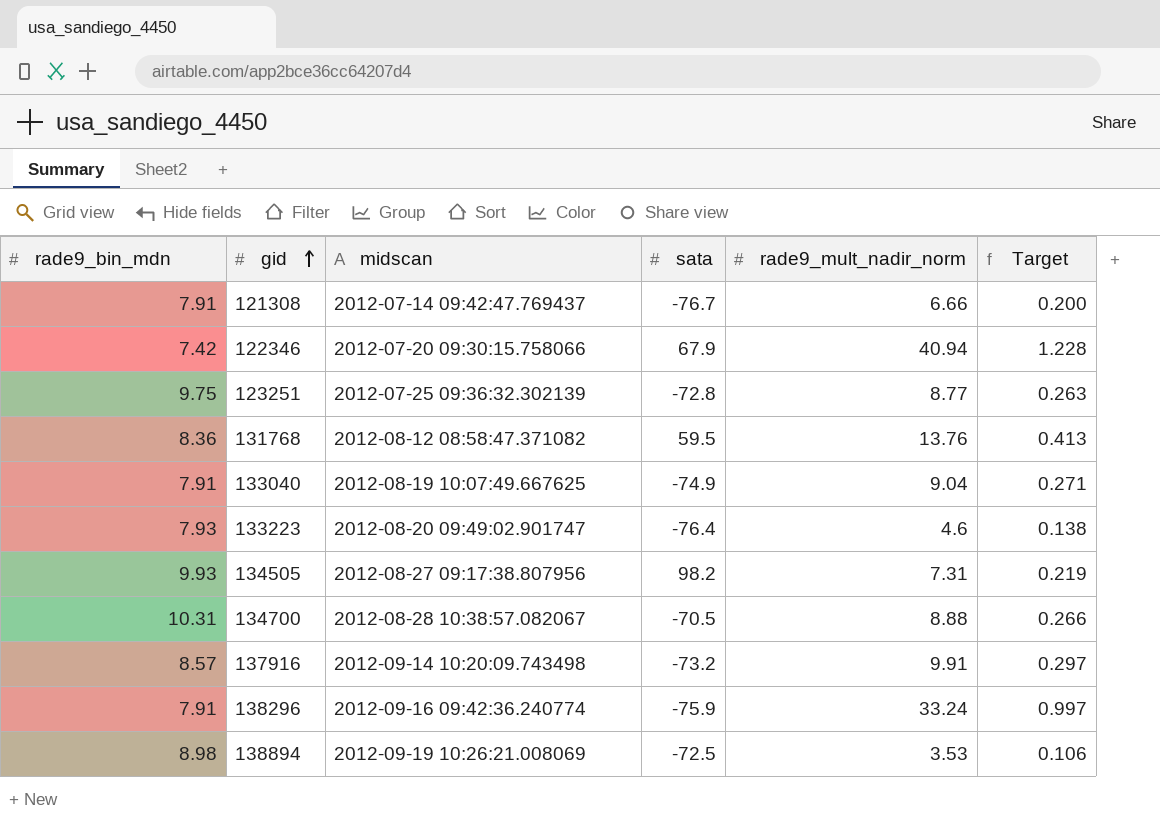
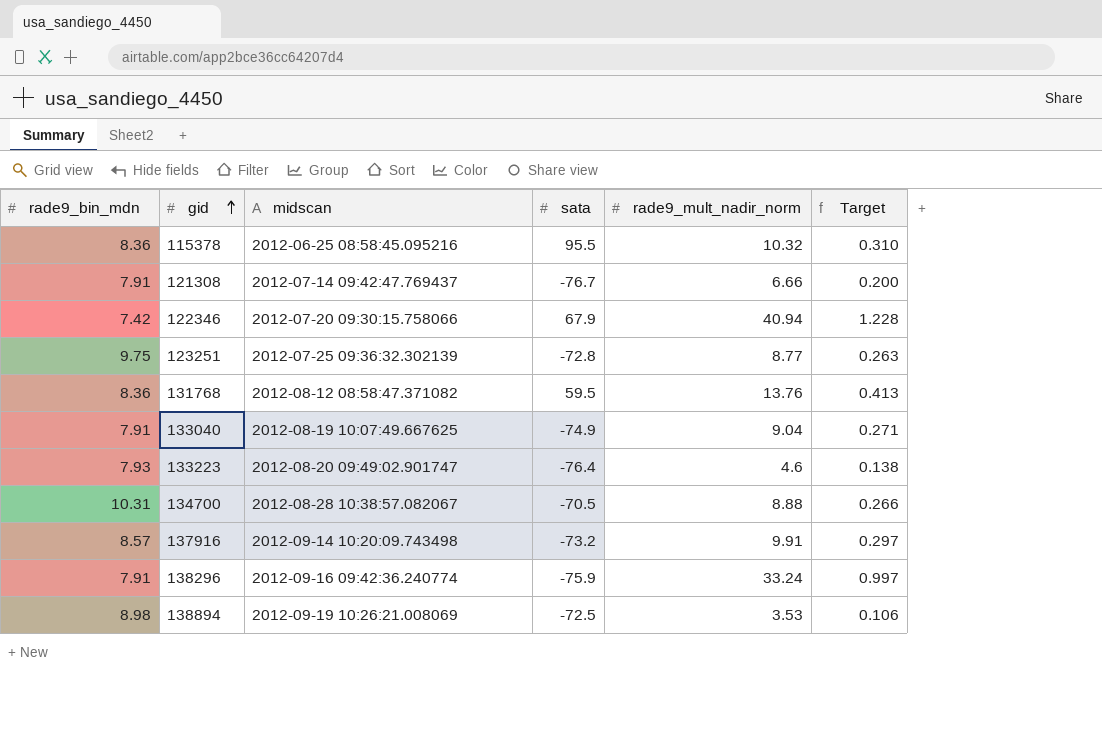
row 134505: 9.93 | 2012-08-27 09:17:38.807956 | 98.2 | 7.31 | 0.219 -> none
row 115378: none -> 8.36 | 2012-06-25 08:58:45.095216 | 95.5 | 10.32 | 0.310

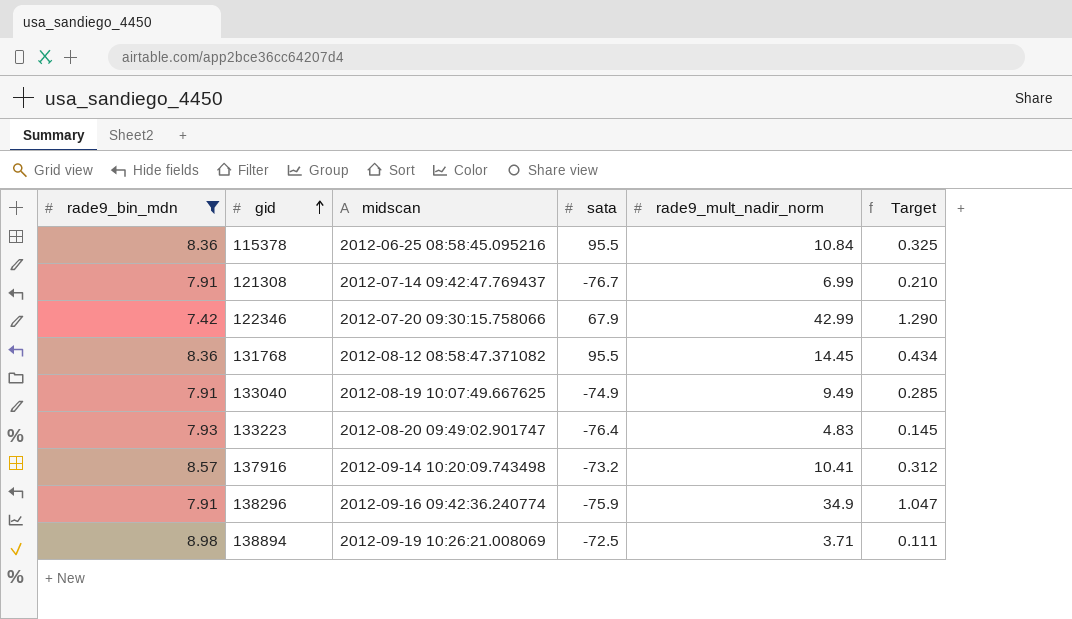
filter: none -> rade9_bin_mdn <= 8.98
115378 | rade9_mult_nadir_norm: 10.32 -> 10.84
115378 | Target: 0.310 -> 0.325
121308 | rade9_mult_nadir_norm: 6.66 -> 6.99
121308 | Target: 0.200 -> 0.210
122346 | rade9_mult_nadir_norm: 40.94 -> 42.99
122346 | Target: 1.228 -> 1.290
131768 | sata: 59.5 -> 95.5
131768 | rade9_mult_nadir_norm: 13.76 -> 14.45
131768 | Target: 0.413 -> 0.434
133040 | rade9_mult_nadir_norm: 9.04 -> 9.49
133040 | Target: 0.271 -> 0.285
133223 | rade9_mult_nadir_norm: 4.6 -> 4.83
133223 | Target: 0.138 -> 0.145
137916 | rade9_mult_nadir_norm: 9.91 -> 10.41
137916 | Target: 0.297 -> 0.312
138296 | rade9_mult_nadir_norm: 33.24 -> 34.9
138296 | Target: 0.997 -> 1.047
138894 | rade9_mult_nadir_norm: 3.53 -> 3.71
138894 | Target: 0.106 -> 0.111

